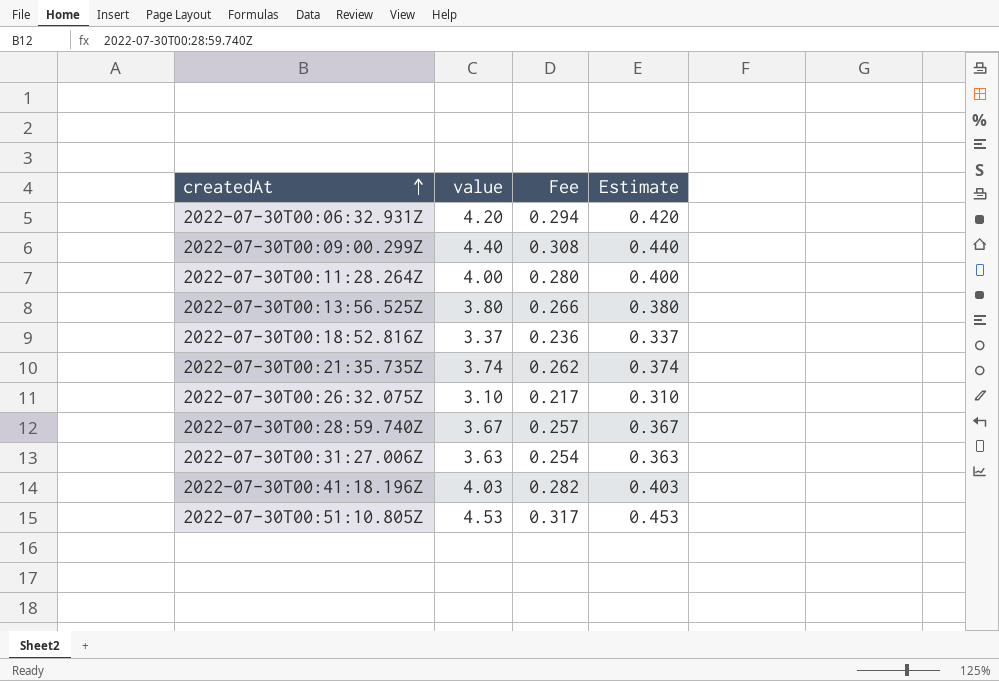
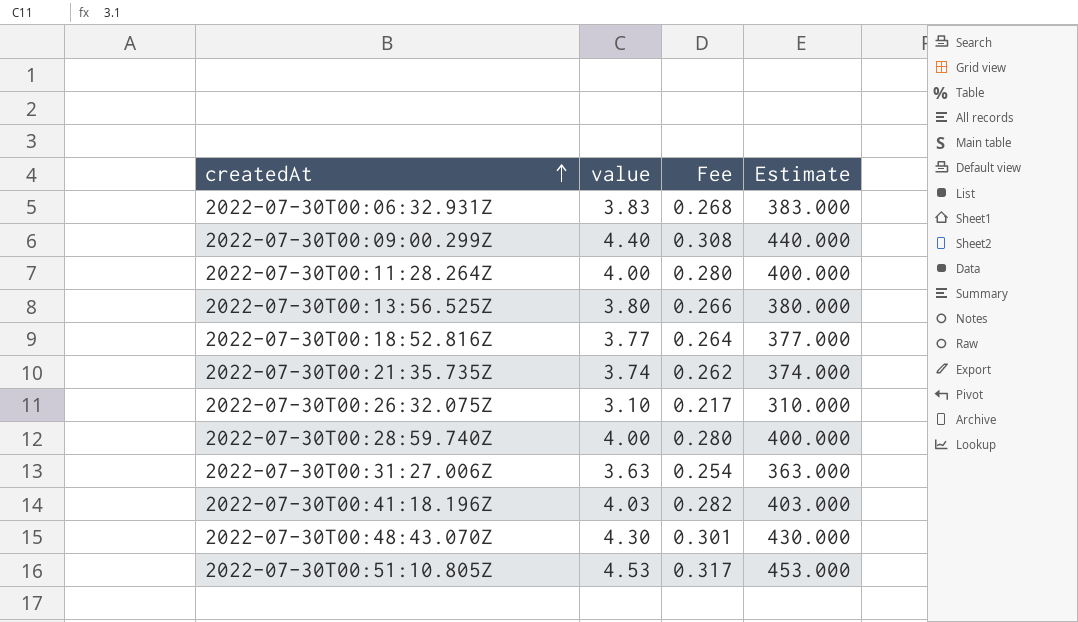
column Estimate | formula: [value] * 0.1 -> [value] * 100
2022-07-30T00:06:32.931Z | value: 4.20 -> 3.83
2022-07-30T00:06:32.931Z | Fee: 0.294 -> 0.268
2022-07-30T00:18:52.816Z | value: 3.37 -> 3.77
2022-07-30T00:18:52.816Z | Fee: 0.236 -> 0.264
2022-07-30T00:28:59.740Z | value: 3.67 -> 4.00
2022-07-30T00:28:59.740Z | Fee: 0.257 -> 0.280
row 2022-07-30T00:48:43.070Z: none -> 4.30 | 0.301 | 430.000

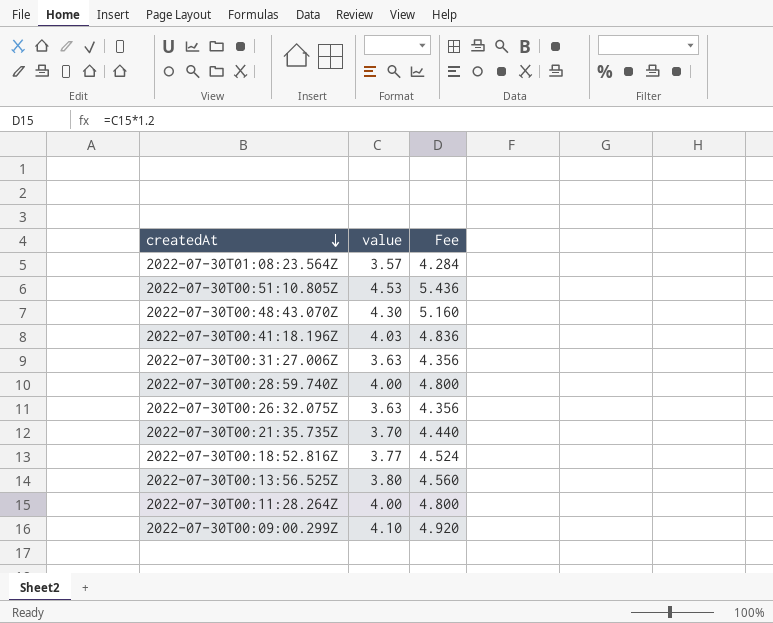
row order: createdAt ascending -> createdAt descending
column Estimate | formula: [value] * 100 -> none
column Fee | formula: [value] * 0.07 -> [value] * 1.2
row 2022-07-30T00:06:32.931Z: 3.83 | 0.268 | 383.000 -> none
row 2022-07-30T01:08:23.564Z: none -> 3.57 | 4.284
2022-07-30T00:26:32.075Z | value: 3.10 -> 3.63
2022-07-30T00:21:35.735Z | value: 3.74 -> 3.70
2022-07-30T00:09:00.299Z | value: 4.40 -> 4.10

